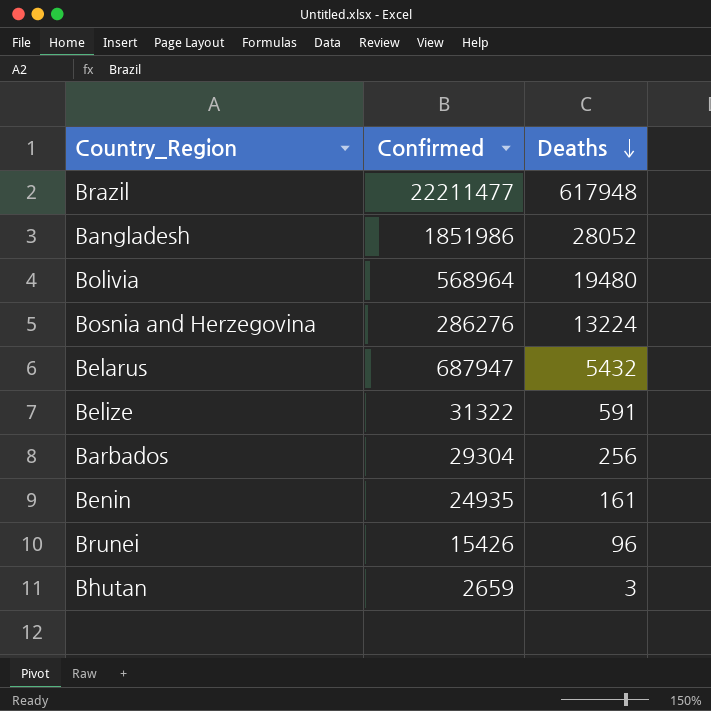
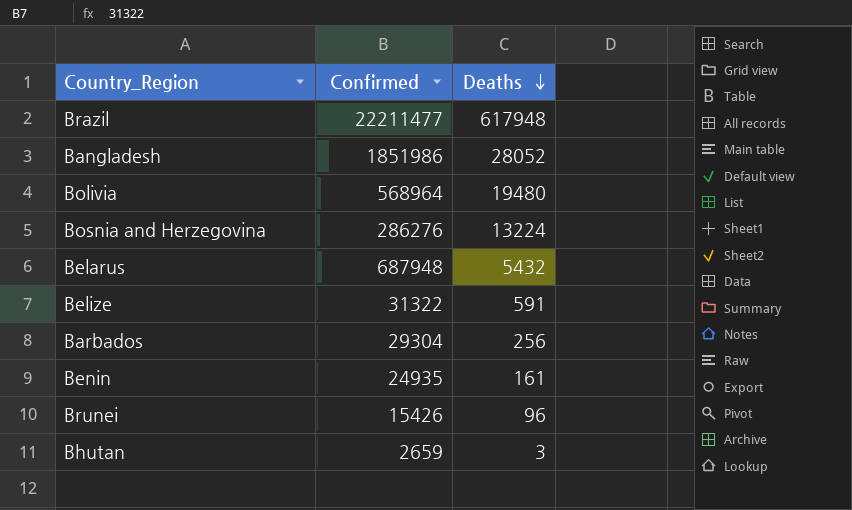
Belarus | Confirmed: 687947 -> 687948

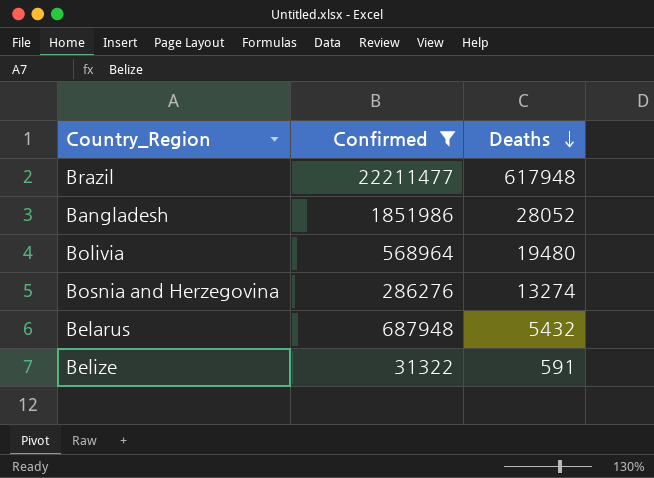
filter: none -> Confirmed >= 31322
Bosnia and Herzegovina | Deaths: 13224 -> 13274

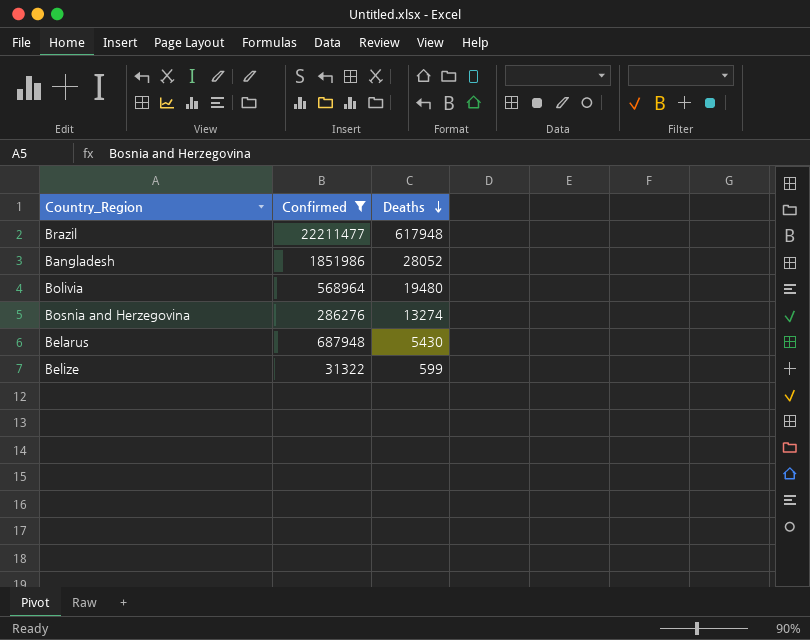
Belarus | Deaths: 5432 -> 5430
Belize | Deaths: 591 -> 599

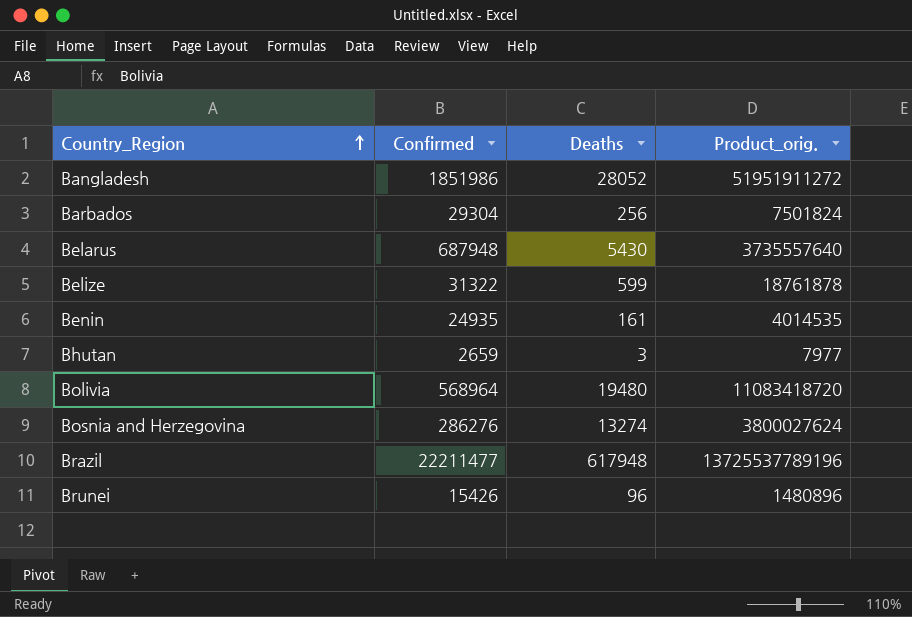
filter: Confirmed >= 31322 -> none
row order: Deaths descending -> Country_Region ascending
column Product_orig. | formula: none -> [Confirmed] * [Deaths]

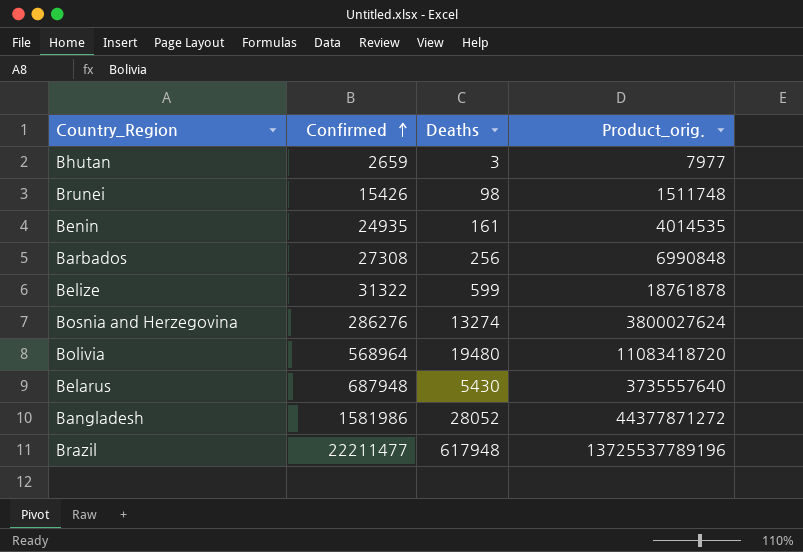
row order: Country_Region ascending -> Confirmed ascending
Brunei | Deaths: 96 -> 98
Brunei | Product_orig.: 1480896 -> 1511748
Barbados | Confirmed: 29304 -> 27308
Barbados | Product_orig.: 7501824 -> 6990848
Bangladesh | Confirmed: 1851986 -> 1581986
Bangladesh | Product_orig.: 51951911272 -> 44377871272

